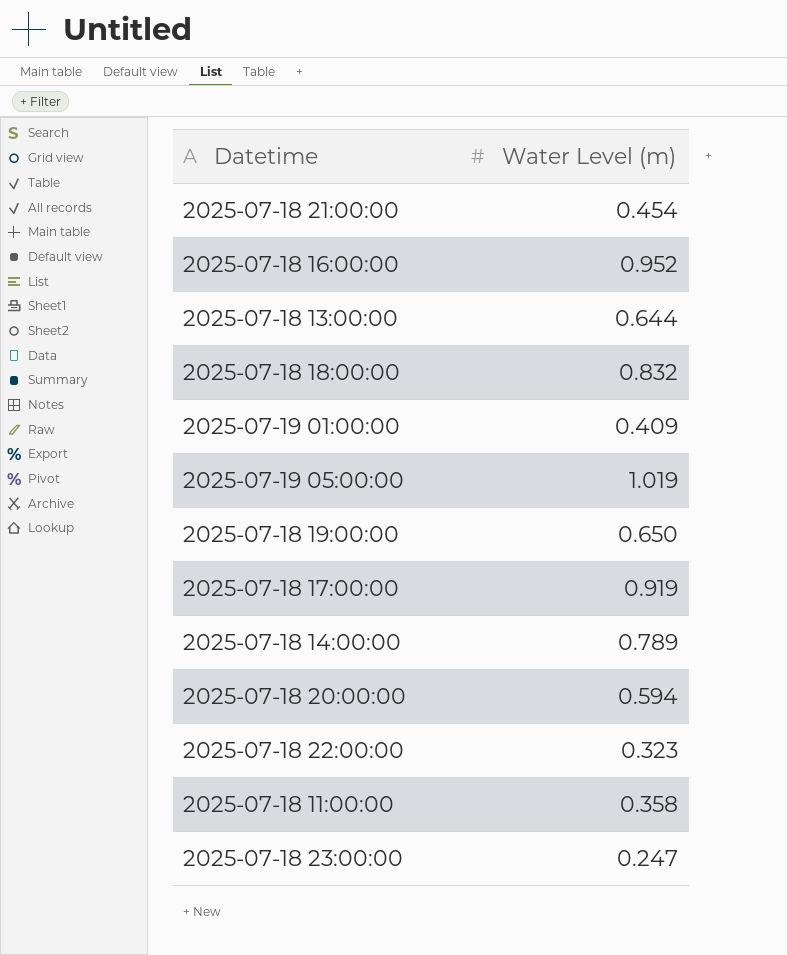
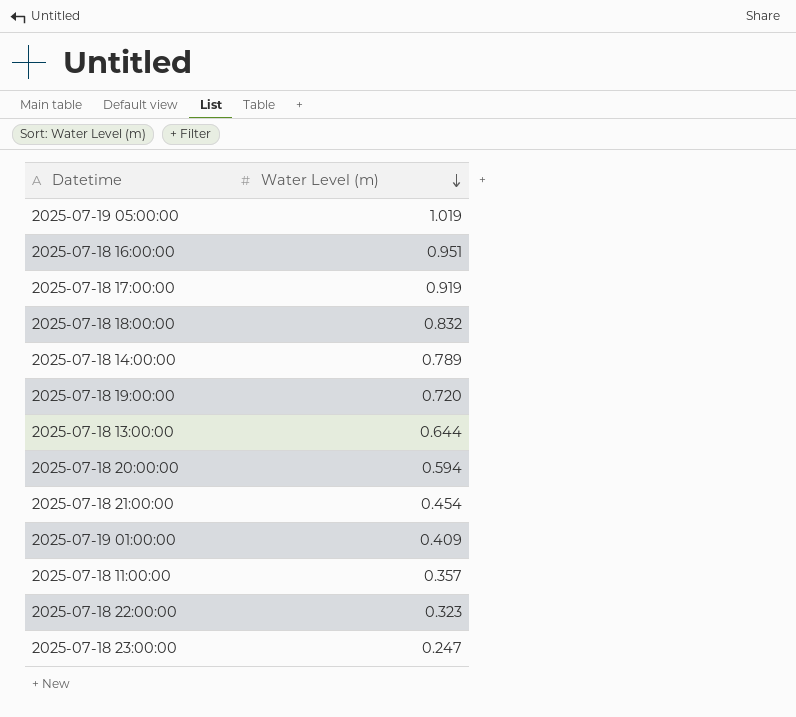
row order: none -> Water Level (m) descending
2025-07-18 16:00:00 | Water Level (m): 0.952 -> 0.951
2025-07-18 19:00:00 | Water Level (m): 0.650 -> 0.720
2025-07-18 11:00:00 | Water Level (m): 0.358 -> 0.357

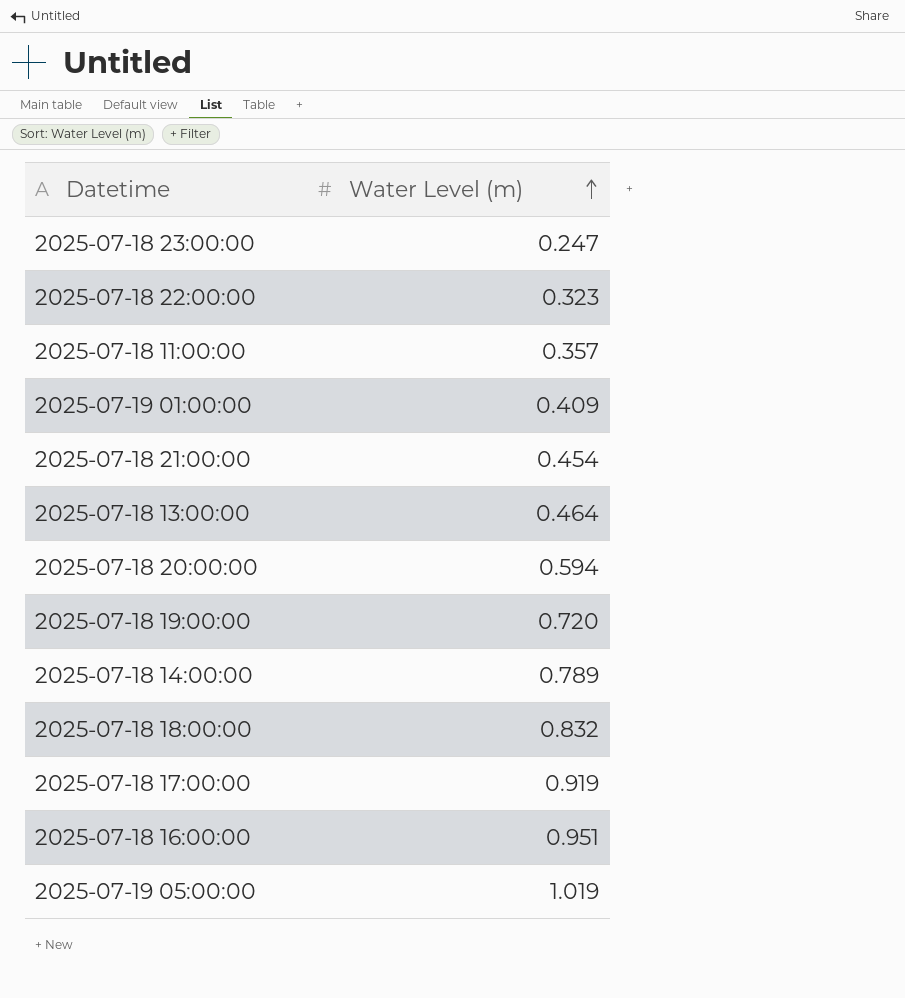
row order: Water Level (m) descending -> Water Level (m) ascending
2025-07-18 13:00:00 | Water Level (m): 0.644 -> 0.464

